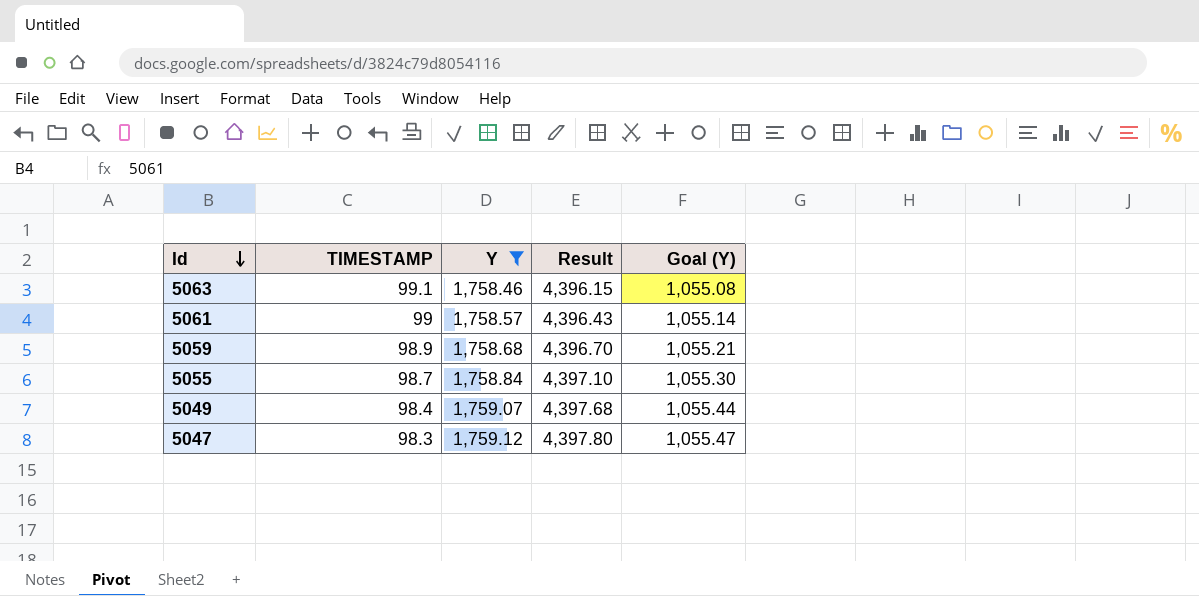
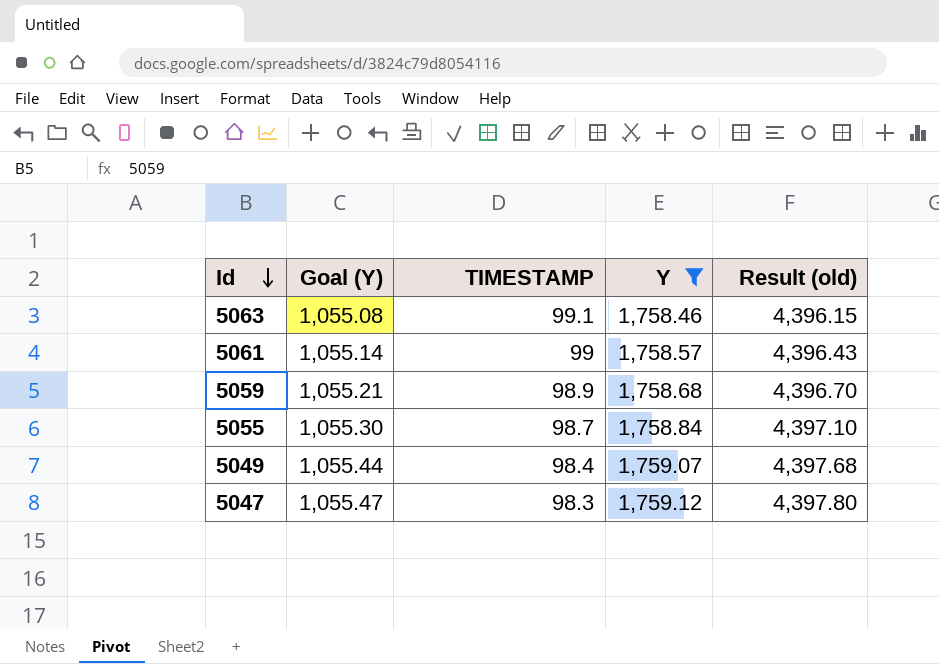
column Goal (Y) | position: 5 -> 2
column name: Result -> Result (old)

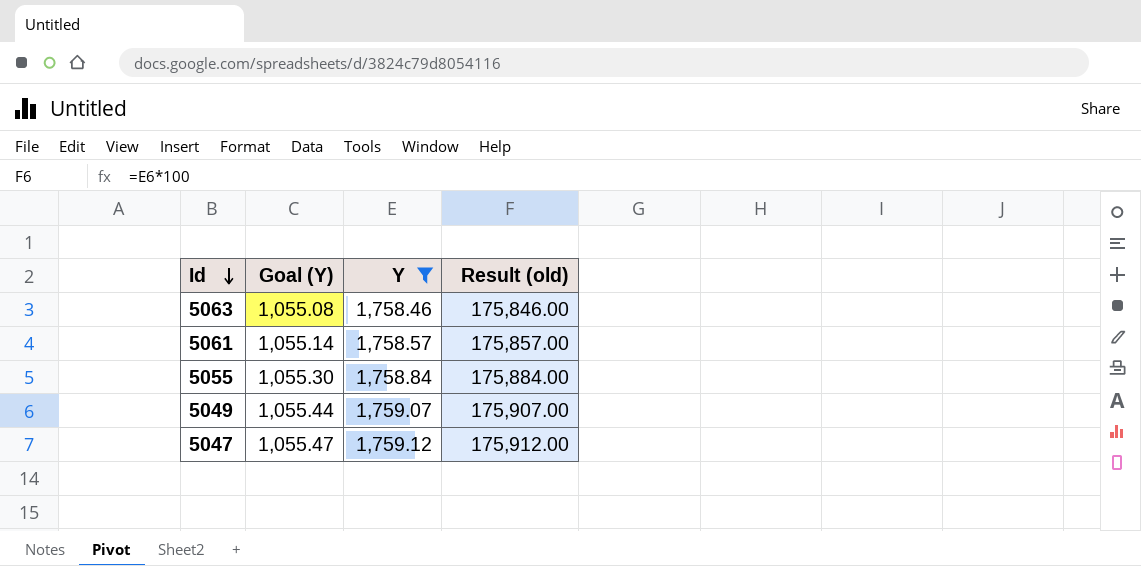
column TIMESTAMP | position: 3 -> none
column Result (old) | formula: [Y] * 2.5 -> [Y] * 100
row 5059: 1,055.21 | 98.9 | 1,758.68 | 4,396.70 -> none

